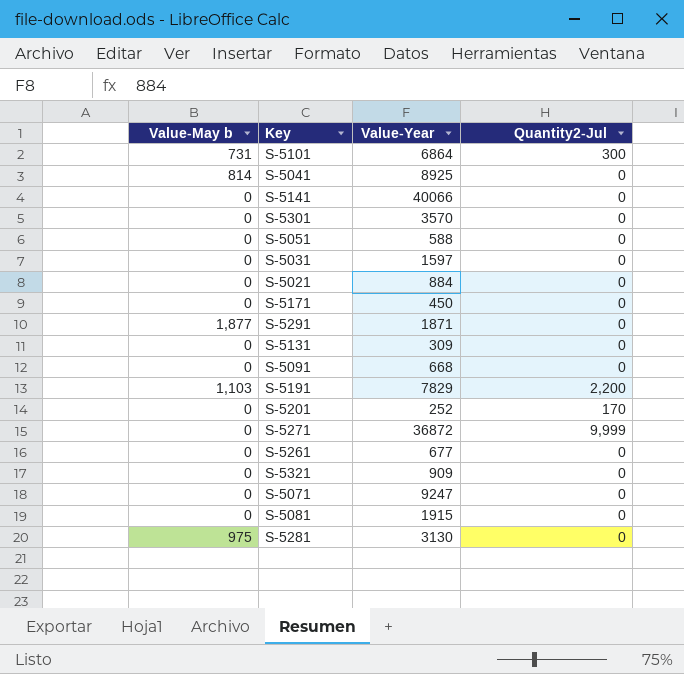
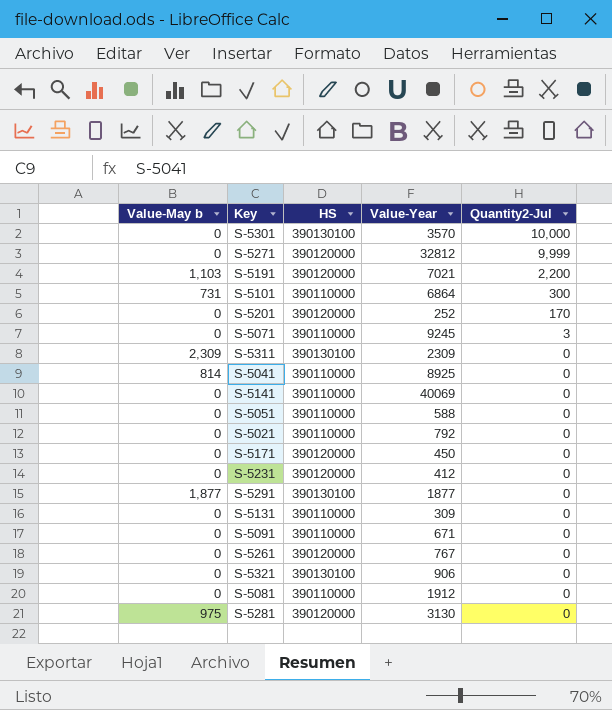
row order: none -> Quantity2-Jul descending
column HS | position: none -> 3
row S-5031: 0 | 1597 | 0 -> none
S-5301 | Quantity2-Jul: 0 -> 10,000
S-5271 | Value-Year: 36872 -> 32812
S-5191 | Value-Year: 7829 -> 7021
S-5071 | Value-Year: 9247 -> 9245
S-5071 | Quantity2-Jul: 0 -> 3
row S-5311: none -> 2,309 | 390130100 | 2309 | 0
S-5141 | Value-Year: 40066 -> 40069
S-5021 | Value-Year: 884 -> 792
row S-5231: none -> 0 | 390120000 | 412 | 0
S-5291 | Value-Year: 1871 -> 1877
S-5091 | Value-Year: 668 -> 671
S-5261 | Value-Year: 677 -> 767
S-5321 | Value-Year: 909 -> 906
S-5081 | Value-Year: 1915 -> 1912

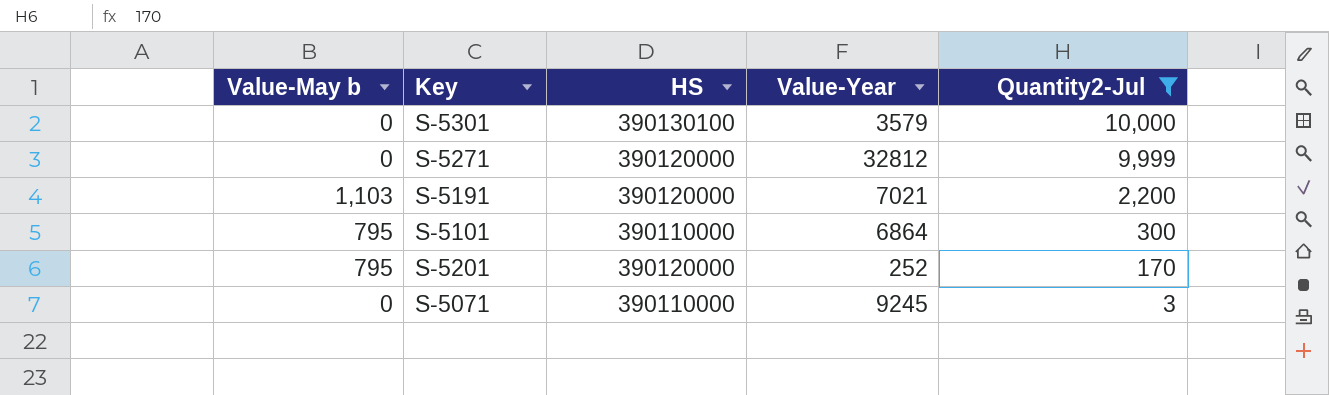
filter: none -> Quantity2-Jul != 0
S-5301 | Value-Year: 3570 -> 3579
S-5101 | Value-May b: 731 -> 795
S-5201 | Value-May b: 0 -> 795

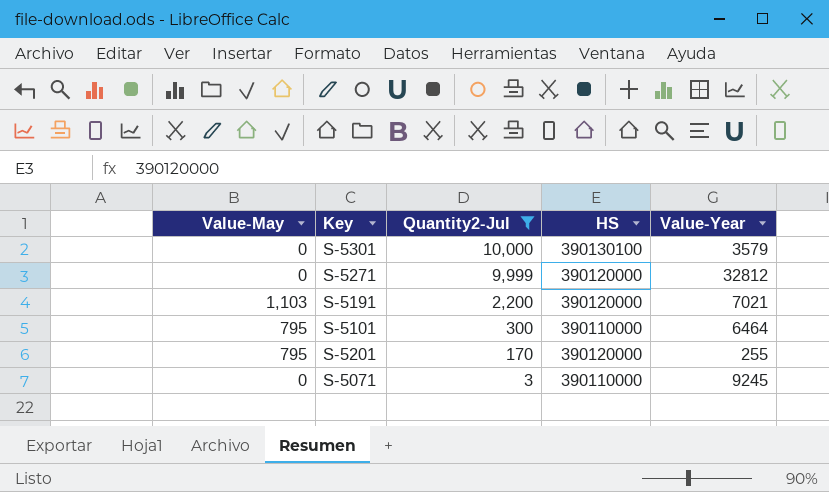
column name: Value-May b -> Value-May
column Quantity2-Jul | position: 5 -> 3
S-5101 | Value-Year: 6864 -> 6464
S-5201 | Value-Year: 252 -> 255

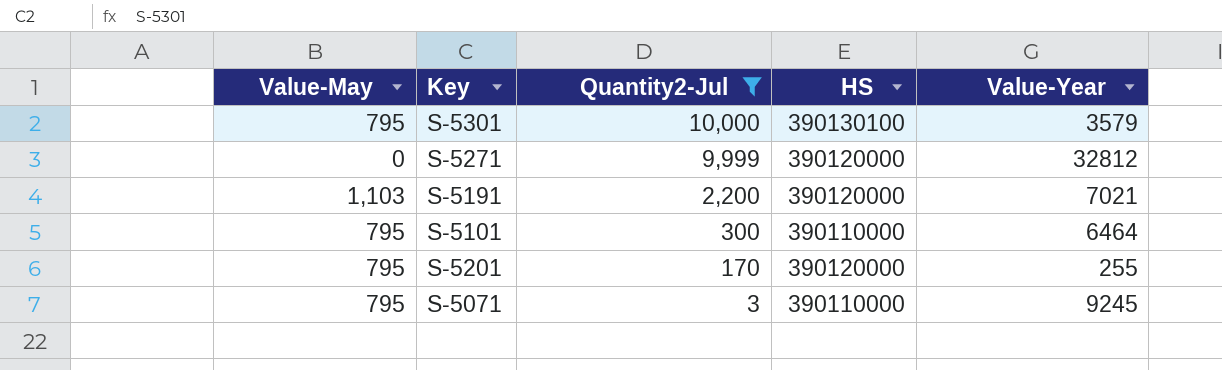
S-5301 | Value-May: 0 -> 795
S-5071 | Value-May: 0 -> 795

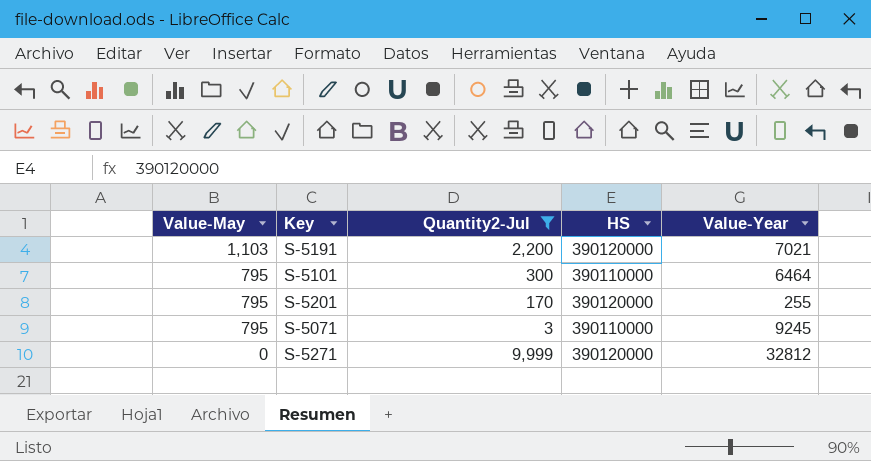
row order: Quantity2-Jul descending -> Value-May descending
row S-5301: 795 | 10,000 | 390130100 | 3579 -> none

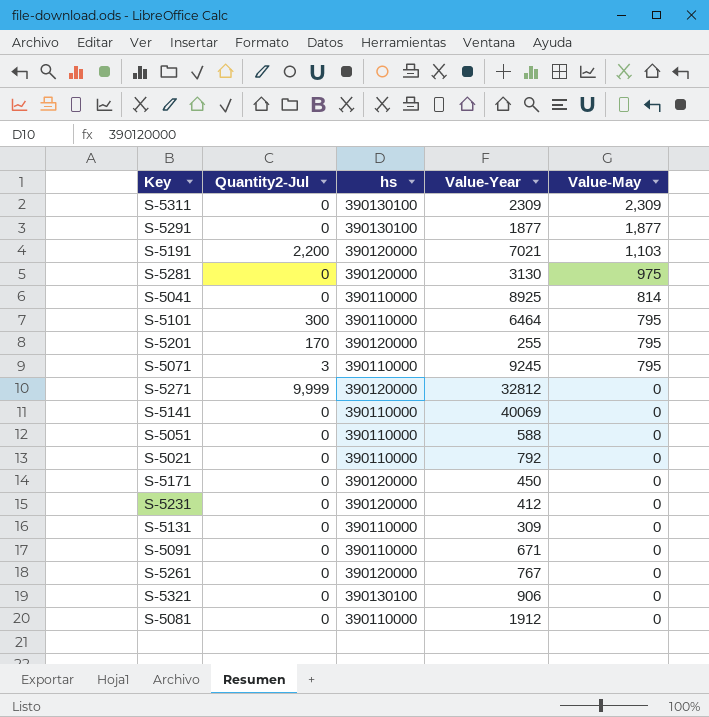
filter: Quantity2-Jul != 0 -> none
column name: HS -> hs
column Value-May | position: 1 -> 5

